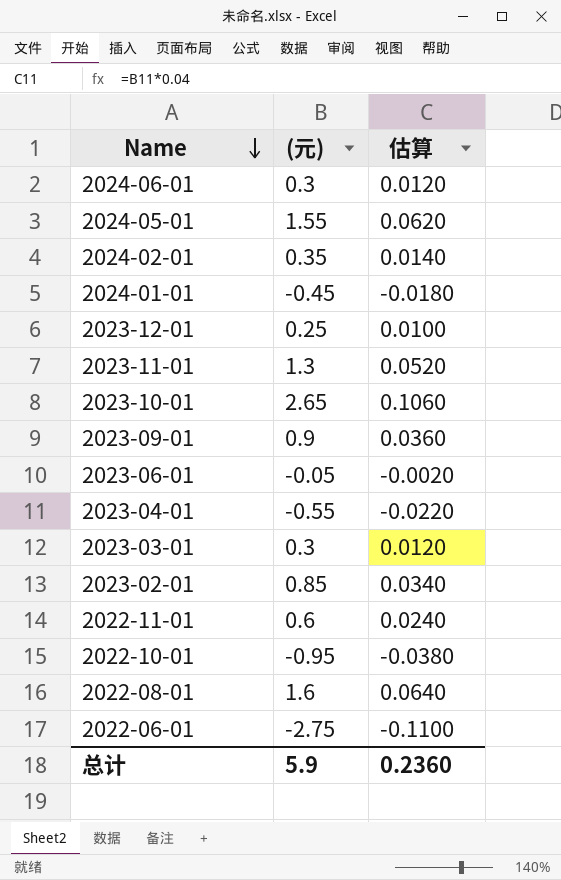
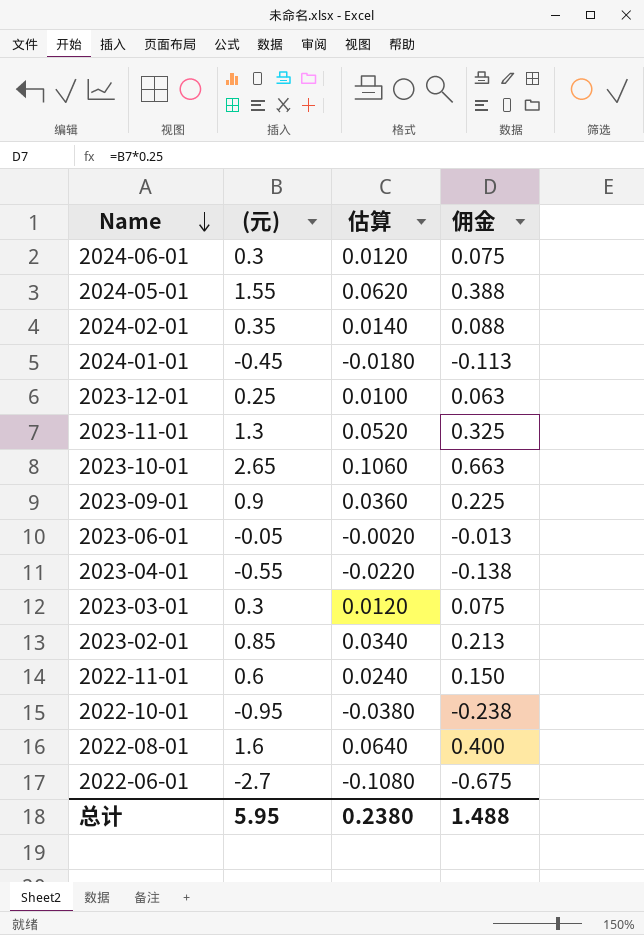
column 佣金 | formula: none -> [(元)] * 0.25
2022-06-01 | (元): -2.75 -> -2.7
2022-06-01 | 估算: -0.1100 -> -0.1080
总计 | (元): 5.9 -> 5.95
总计 | 估算: 0.2360 -> 0.2380

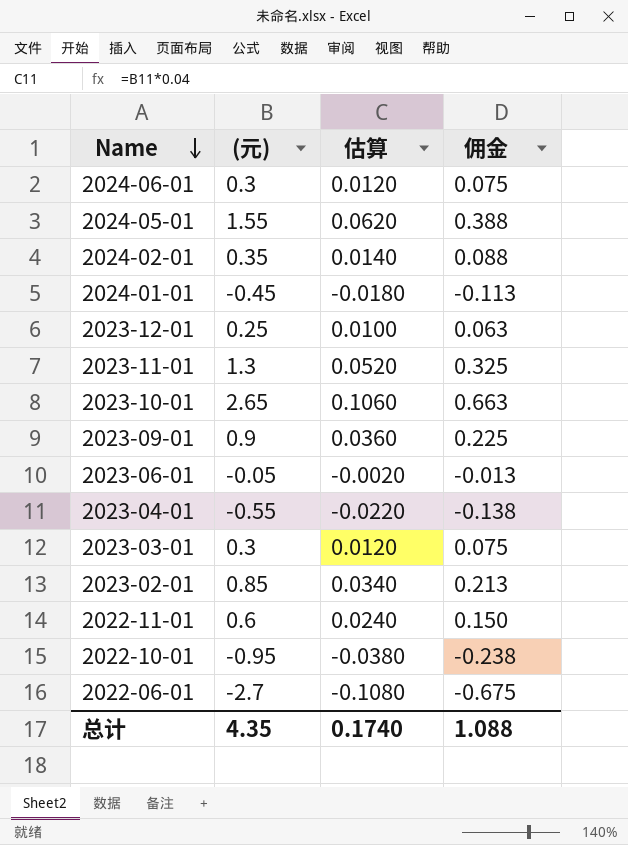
row 2022-08-01: 1.6 | 0.0640 | 0.400 -> none
总计 | (元): 5.95 -> 4.35
总计 | 估算: 0.2380 -> 0.1740
总计 | 佣金: 1.488 -> 1.088

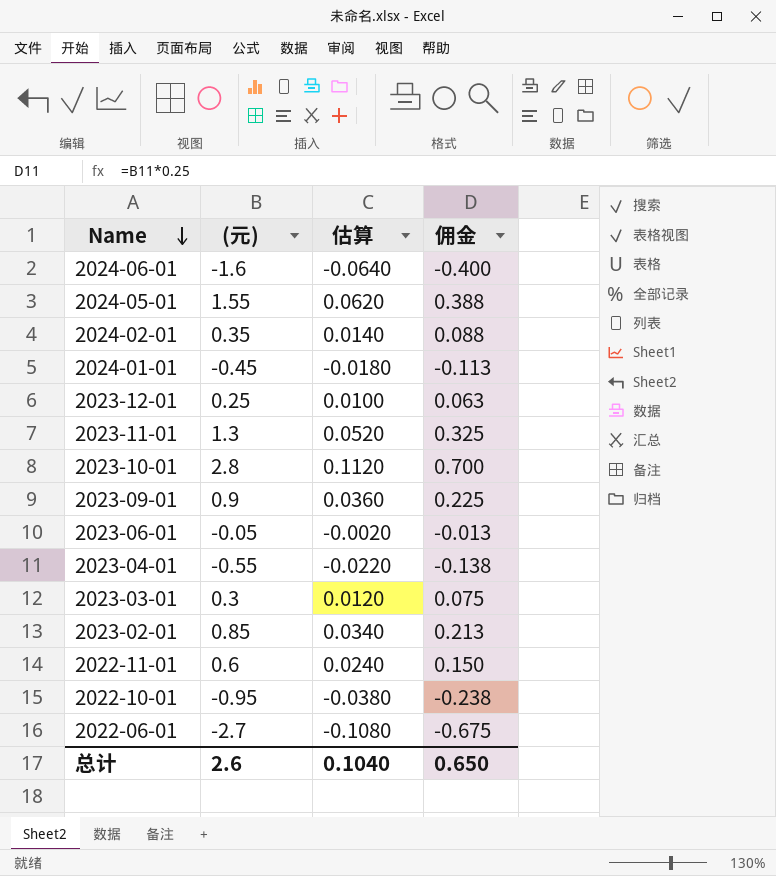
2024-06-01 | (元): 0.3 -> -1.6
2024-06-01 | 估算: 0.0120 -> -0.0640
2024-06-01 | 佣金: 0.075 -> -0.400
2023-10-01 | (元): 2.65 -> 2.8
2023-10-01 | 估算: 0.1060 -> 0.1120
2023-10-01 | 佣金: 0.663 -> 0.700
总计 | (元): 4.35 -> 2.6
总计 | 估算: 0.1740 -> 0.1040
总计 | 佣金: 1.088 -> 0.650

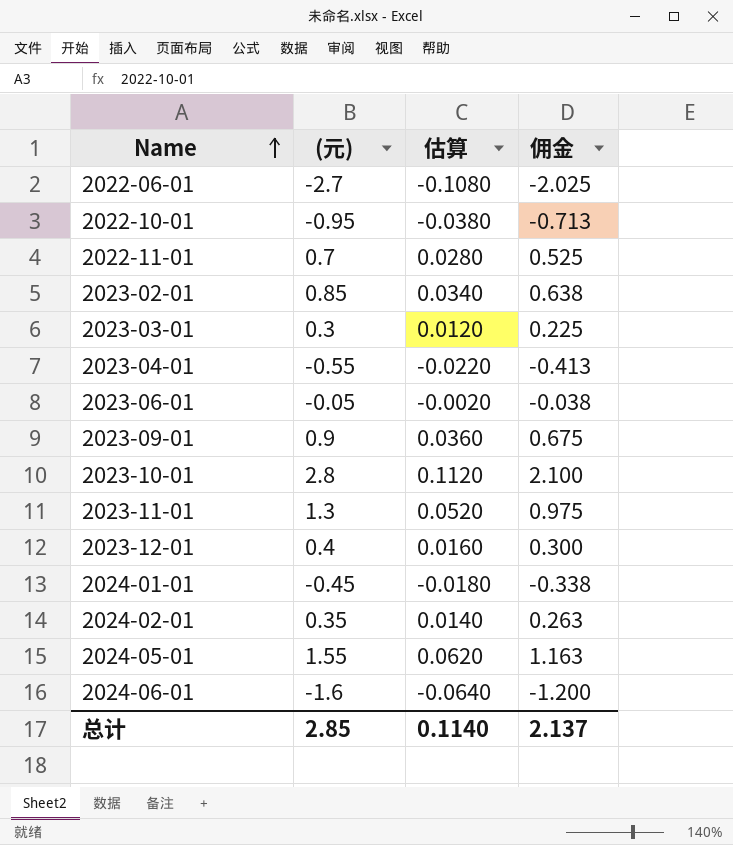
row order: Name descending -> Name ascending
column 佣金 | formula: [(元)] * 0.25 -> [(元)] * 0.75
2022-11-01 | (元): 0.6 -> 0.7
2022-11-01 | 估算: 0.0240 -> 0.0280
2023-12-01 | (元): 0.25 -> 0.4
2023-12-01 | 估算: 0.0100 -> 0.0160
总计 | (元): 2.6 -> 2.85
总计 | 估算: 0.1040 -> 0.1140
总计 | 佣金: 0.650 -> 2.137

